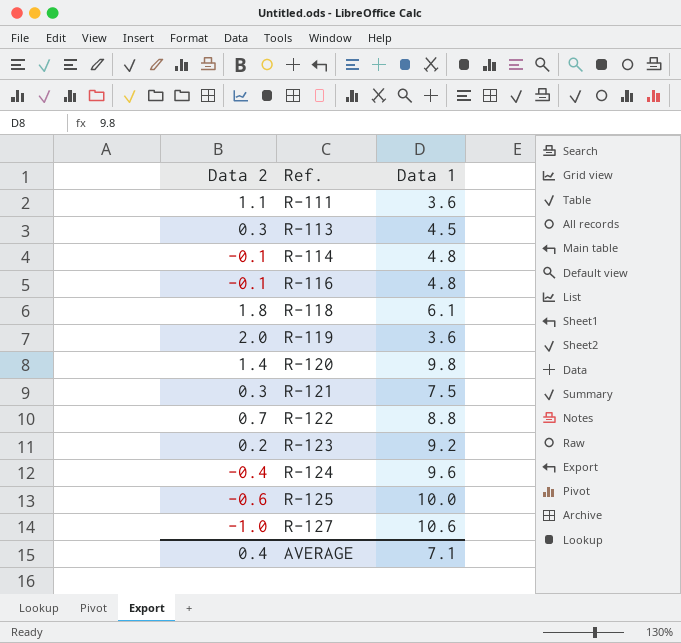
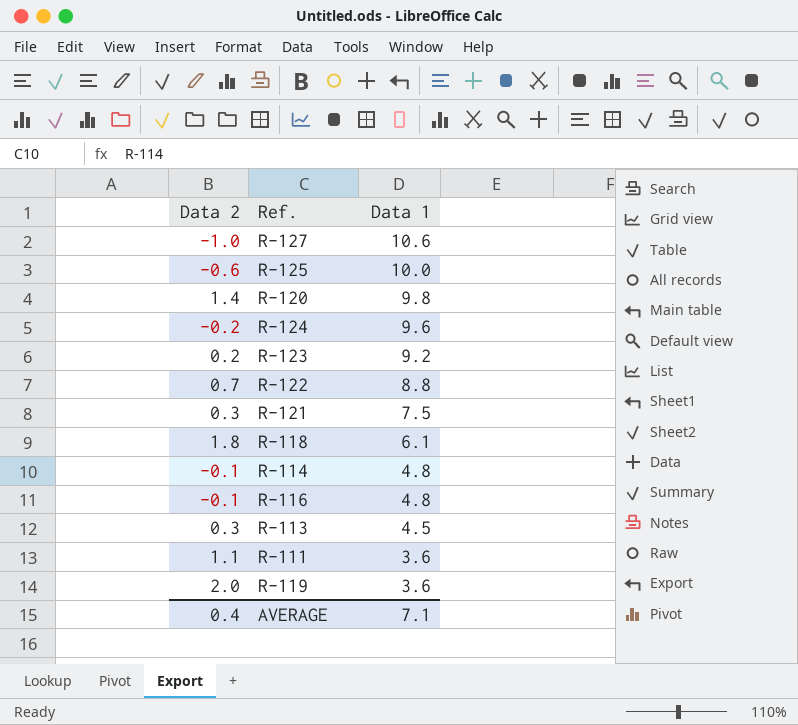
row order: Ref. ascending -> Data 1 descending
R-124 | Data 2: -0.4 -> -0.2

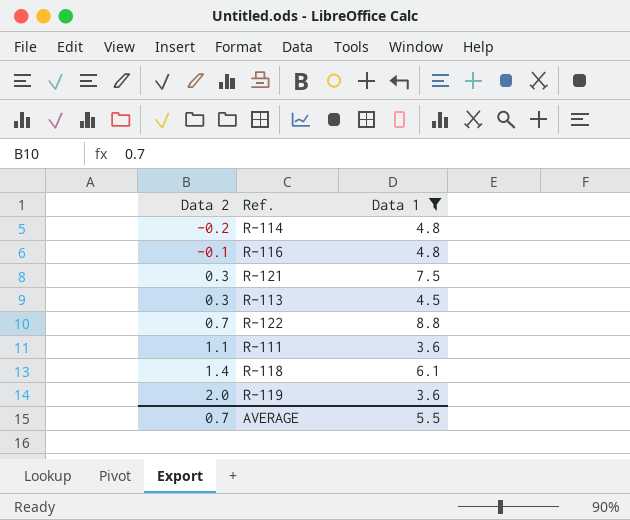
filter: none -> Data 1 <= 8.8
row order: Data 1 descending -> Data 2 ascending
R-114 | Data 2: -0.1 -> -0.2
R-118 | Data 2: 1.8 -> 1.4
AVERAGE | Data 2: 0.4 -> 0.7
AVERAGE | Data 1: 7.1 -> 5.5

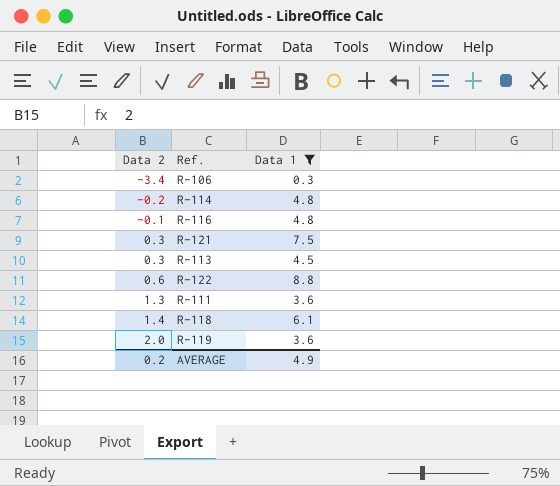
row R-106: none -> -3.4 | 0.3
R-122 | Data 2: 0.7 -> 0.6
R-111 | Data 2: 1.1 -> 1.3
AVERAGE | Data 2: 0.7 -> 0.2
AVERAGE | Data 1: 5.5 -> 4.9

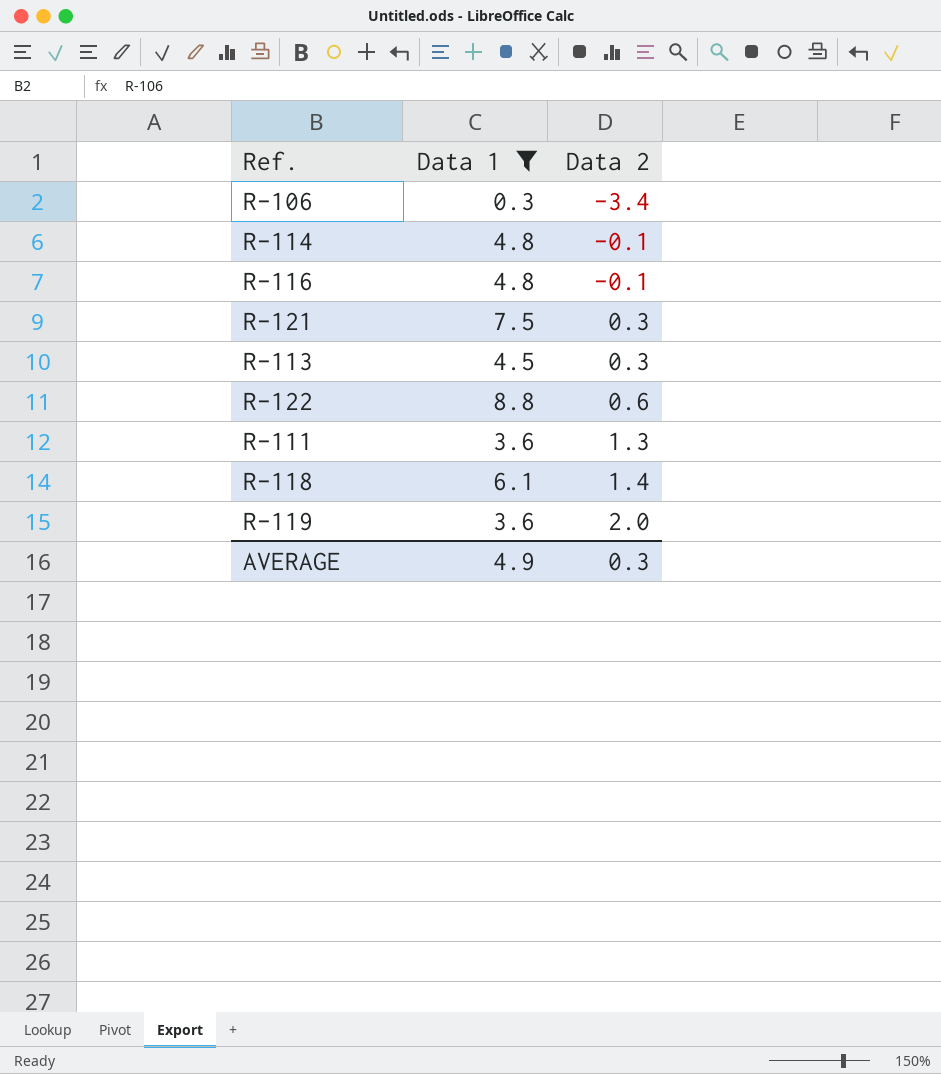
column Data 2 | position: 1 -> 3
R-114 | Data 2: -0.2 -> -0.1
AVERAGE | Data 2: 0.2 -> 0.3

